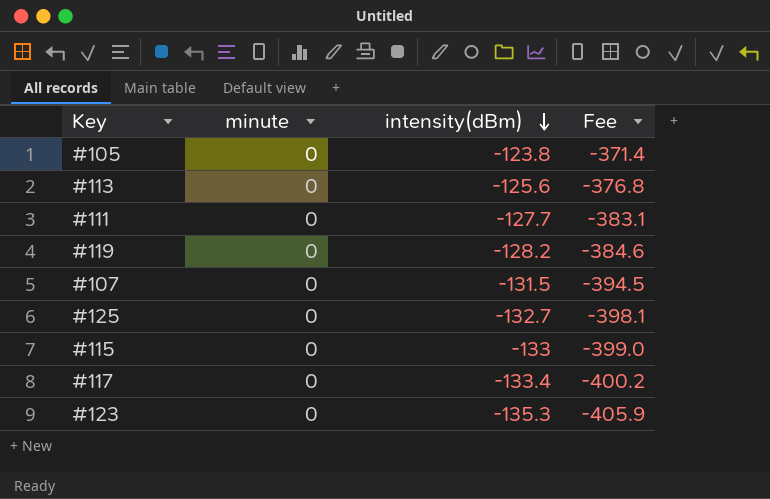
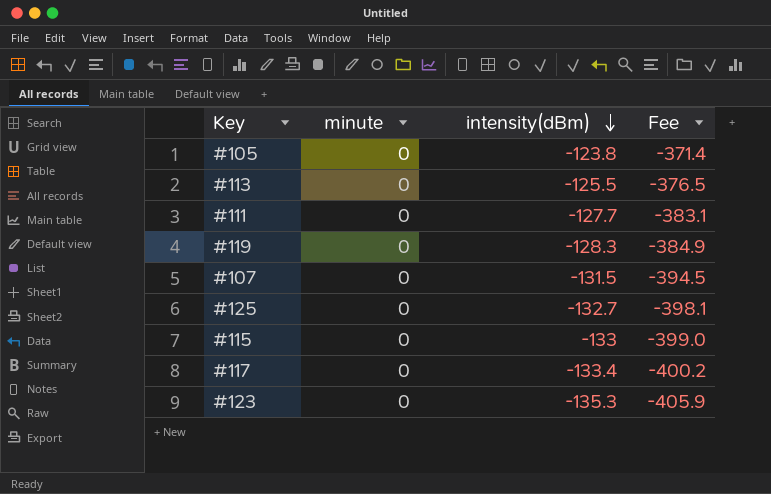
#113 | intensity(dBm): -125.6 -> -125.5
#113 | Fee: -376.8 -> -376.5
#119 | intensity(dBm): -128.2 -> -128.3
#119 | Fee: -384.6 -> -384.9

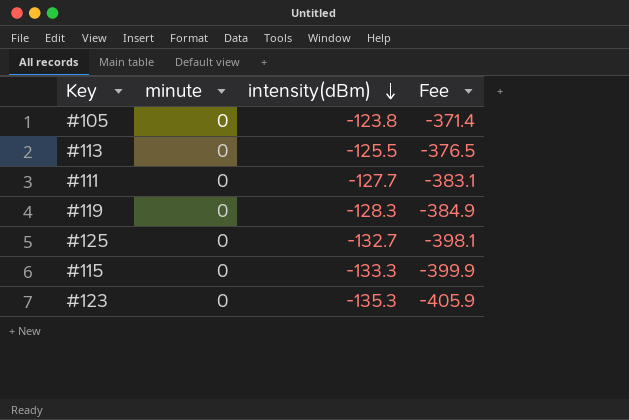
row #107: 0 | -131.5 | -394.5 -> none
row #117: 0 | -133.4 | -400.2 -> none
#115 | intensity(dBm): -133 -> -133.3
#115 | Fee: -399.0 -> -399.9

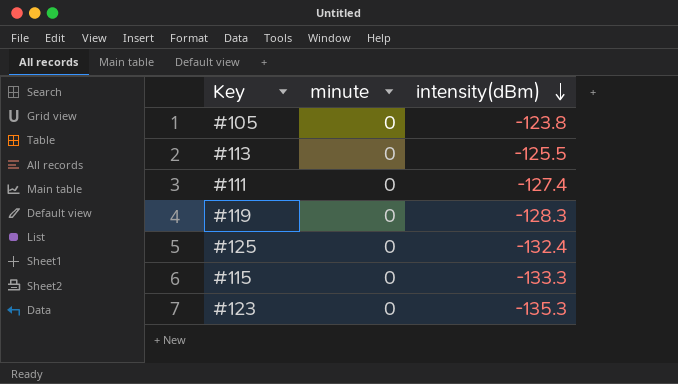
column Fee | formula: [intensity(dBm)] * 3 -> none
#111 | intensity(dBm): -127.7 -> -127.4
#125 | intensity(dBm): -132.7 -> -132.4

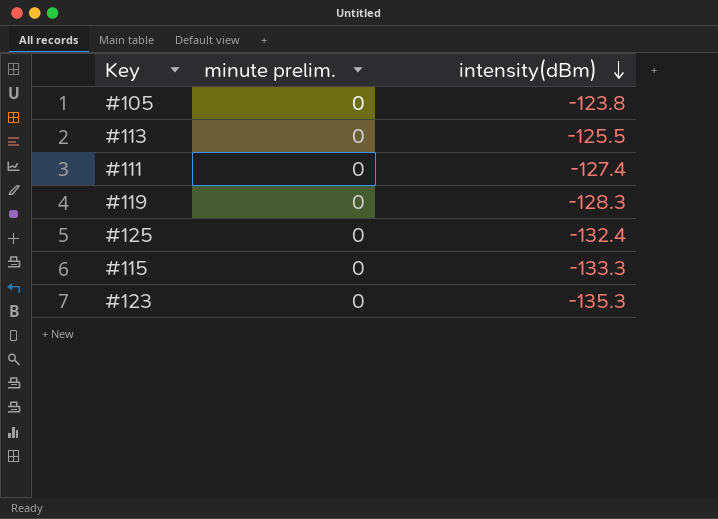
column name: minute -> minute prelim.

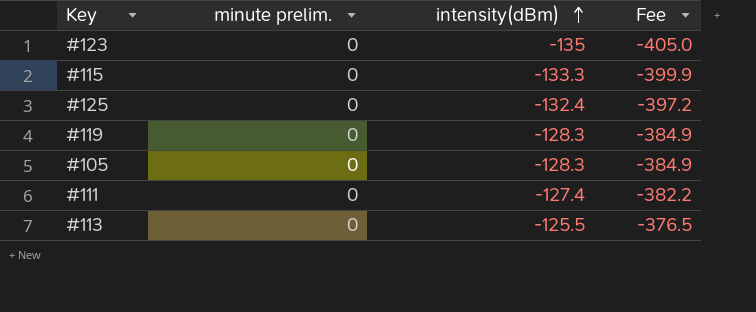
row order: intensity(dBm) descending -> intensity(dBm) ascending
column Fee | formula: none -> [intensity(dBm)] * 3
#123 | intensity(dBm): -135.3 -> -135
#105 | intensity(dBm): -123.8 -> -128.3

